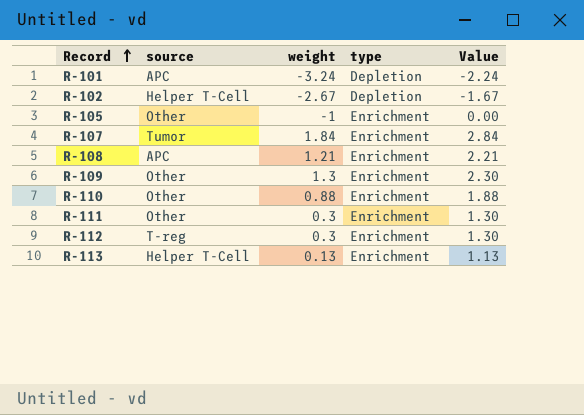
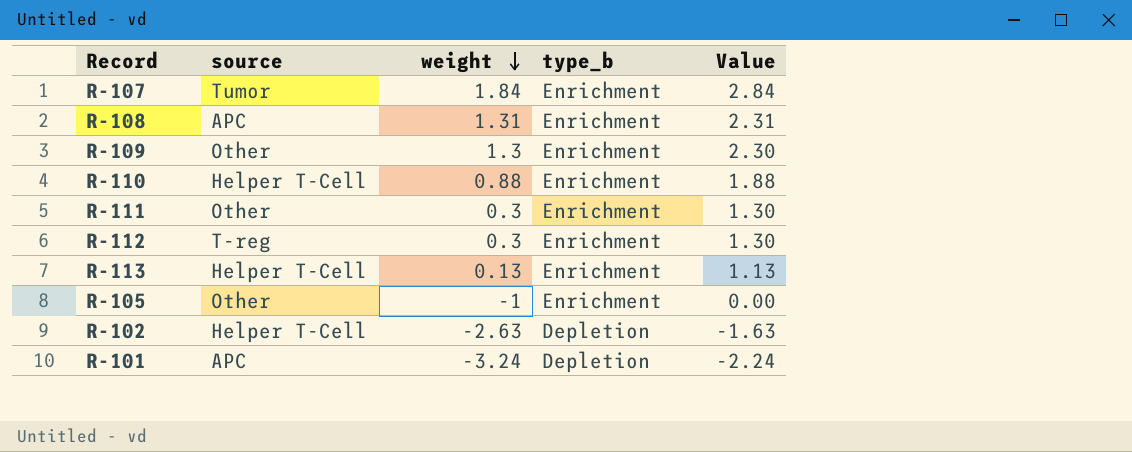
row order: Record ascending -> weight descending
column name: type -> type_b
R-108 | weight: 1.21 -> 1.31
R-108 | Value: 2.21 -> 2.31
R-110 | source: Other -> Helper T-Cell
R-102 | weight: -2.67 -> -2.63
R-102 | Value: -1.67 -> -1.63

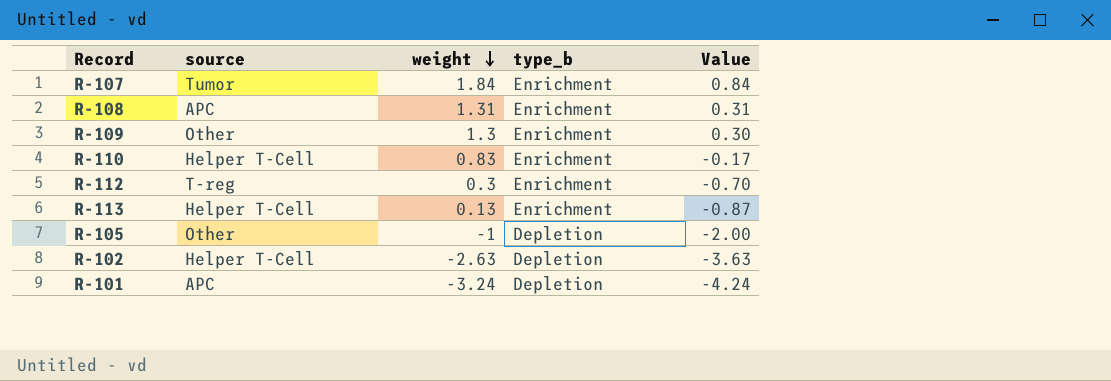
column Value | formula: [weight] + 1 -> [weight] - 1
row R-111: Other | 0.3 | Enrichment | 1.30 -> none
R-110 | weight: 0.88 -> 0.83
R-105 | type_b: Enrichment -> Depletion

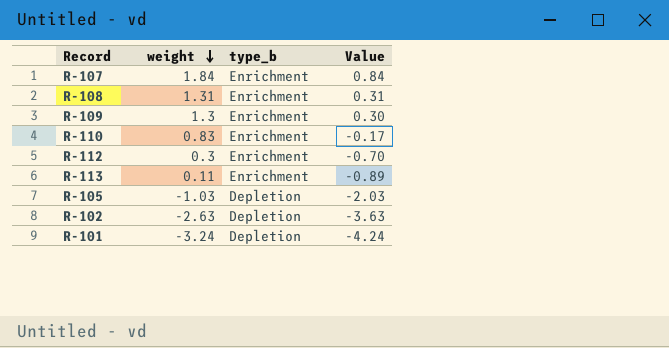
column source | position: 2 -> none
R-113 | weight: 0.13 -> 0.11
R-113 | Value: -0.87 -> -0.89
R-105 | weight: -1 -> -1.03
R-105 | Value: -2.00 -> -2.03

